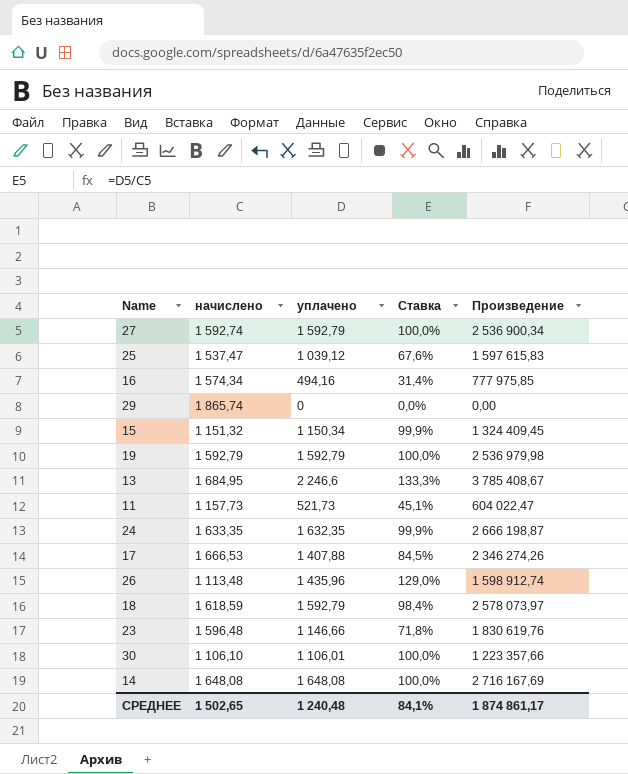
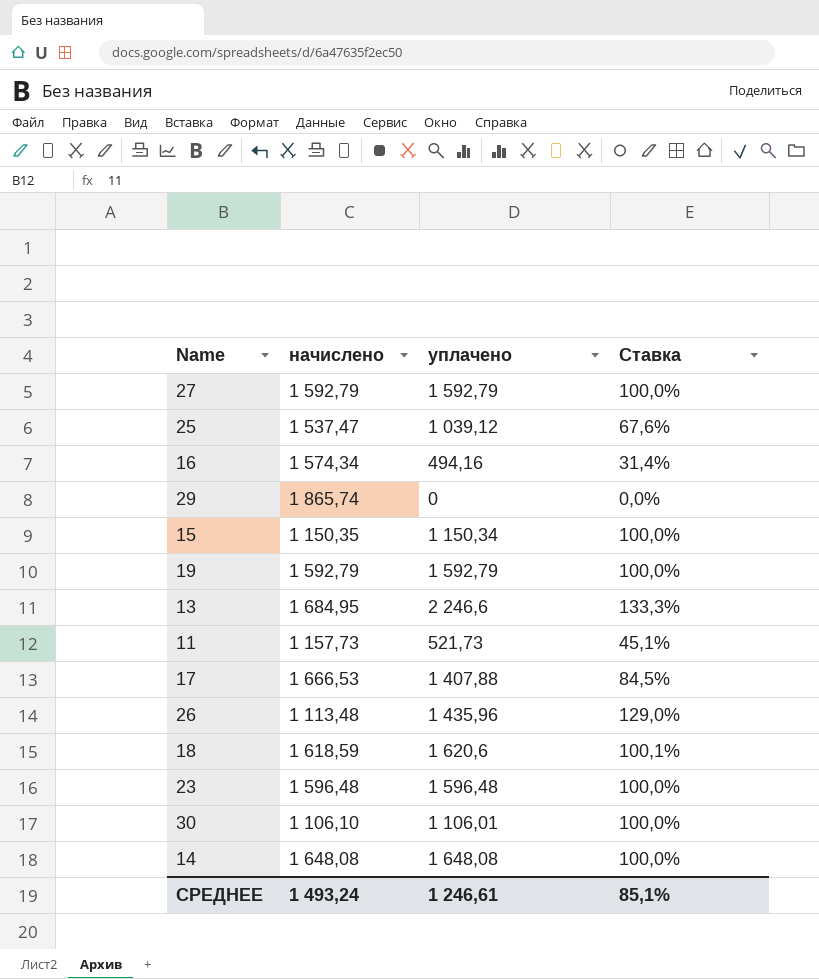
column Произведение | formula: [начислено] * [уплачено] -> none
row 24: 1 633,35 | 1 632,35 | 99,9% | 2 666 198,87 -> none
27 | начислено: 1 592,74 -> 1 592,79
15 | начислено: 1 151,32 -> 1 150,35
15 | Ставка: 99,9% -> 100,0%
18 | уплачено: 1 592,79 -> 1 620,6
18 | Ставка: 98,4% -> 100,1%
23 | уплачено: 1 146,66 -> 1 596,48
23 | Ставка: 71,8% -> 100,0%
СРЕДНЕЕ | начислено: 1 502,65 -> 1 493,24
СРЕДНЕЕ | уплачено: 1 240,48 -> 1 246,61
СРЕДНЕЕ | Ставка: 84,1% -> 85,1%

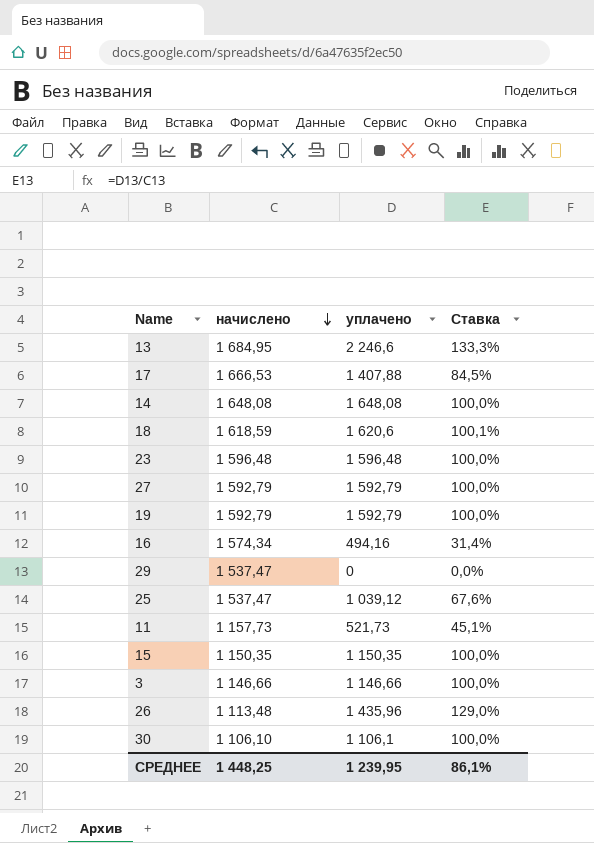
row order: none -> начислено descending
29 | начислено: 1 865,74 -> 1 537,47
15 | уплачено: 1 150,34 -> 1 150,35
row 3: none -> 1 146,66 | 1 146,66 | 100,0%
30 | уплачено: 1 106,01 -> 1 106,1
СРЕДНЕЕ | начислено: 1 493,24 -> 1 448,25
СРЕДНЕЕ | уплачено: 1 246,61 -> 1 239,95
СРЕДНЕЕ | Ставка: 85,1% -> 86,1%

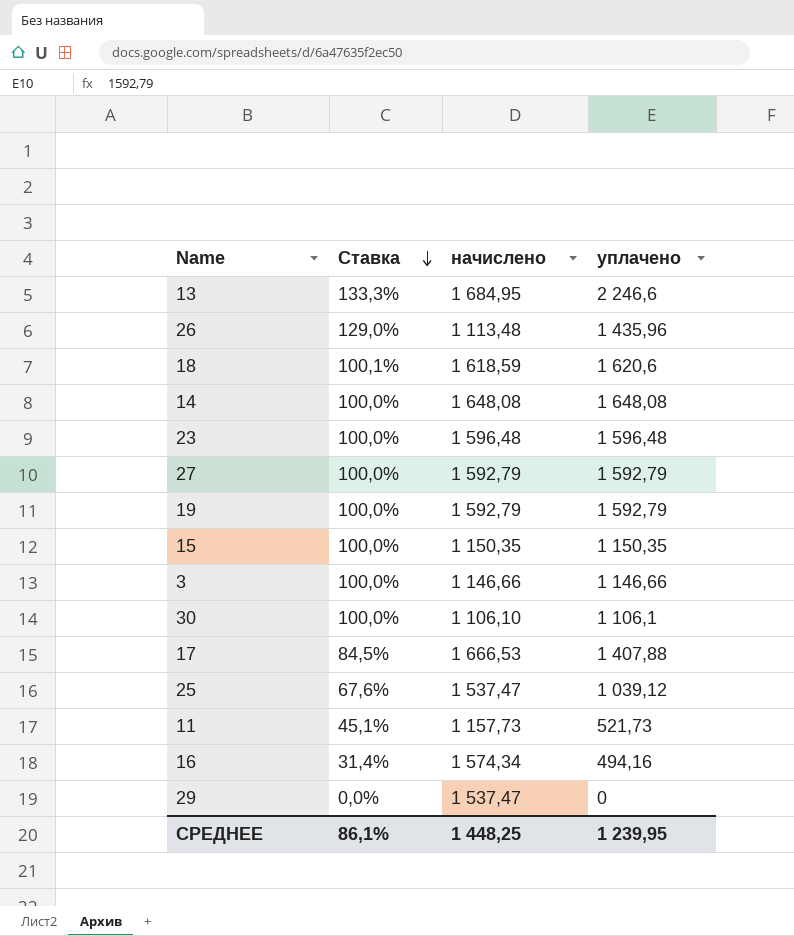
row order: начислено descending -> Ставка descending
column Ставка | position: 4 -> 2

